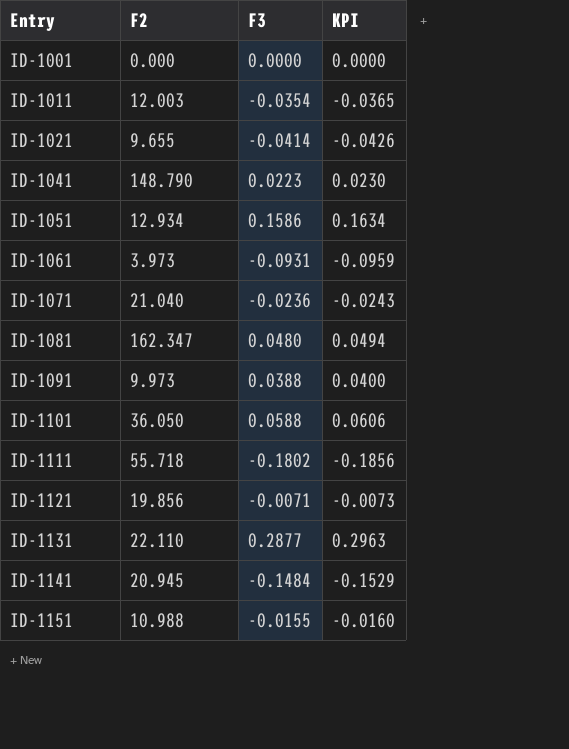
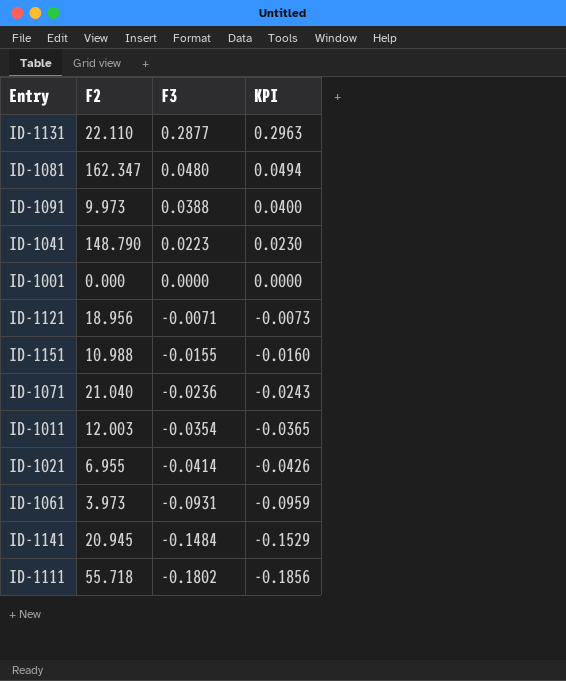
row order: Entry ascending -> F3 descending
row ID-1051: 12.934 | 0.1586 | 0.1634 -> none
row ID-1101: 36.050 | 0.0588 | 0.0606 -> none
ID-1121 | F2: 19.856 -> 18.956
ID-1021 | F2: 9.655 -> 6.955

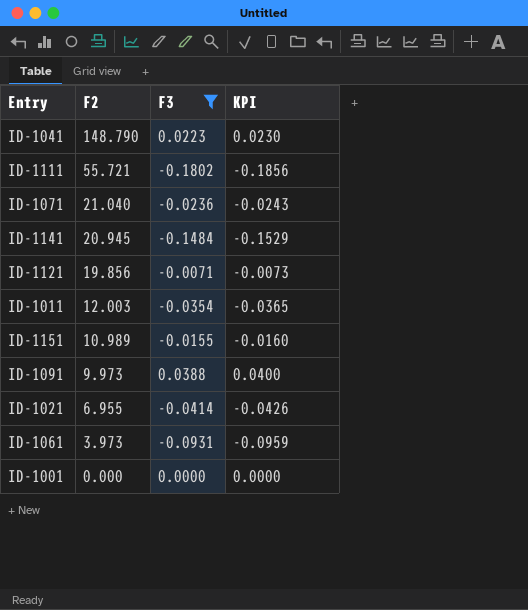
filter: none -> F3 <= 0.0388
row order: F3 descending -> F2 descending
ID-1111 | F2: 55.718 -> 55.721
ID-1121 | F2: 18.956 -> 19.856
ID-1151 | F2: 10.988 -> 10.989

